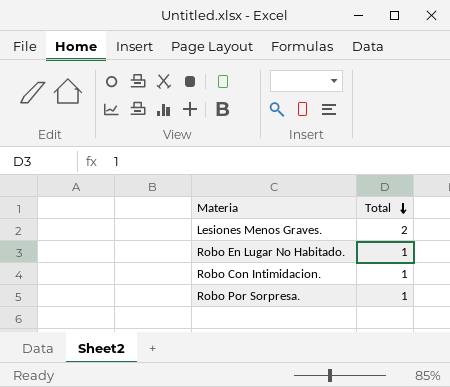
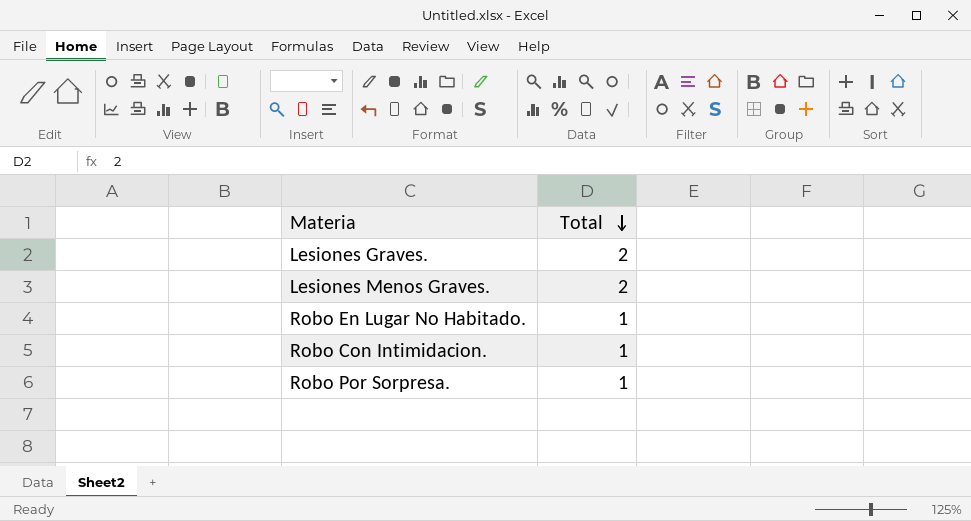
row Lesiones Graves.: none -> 2

